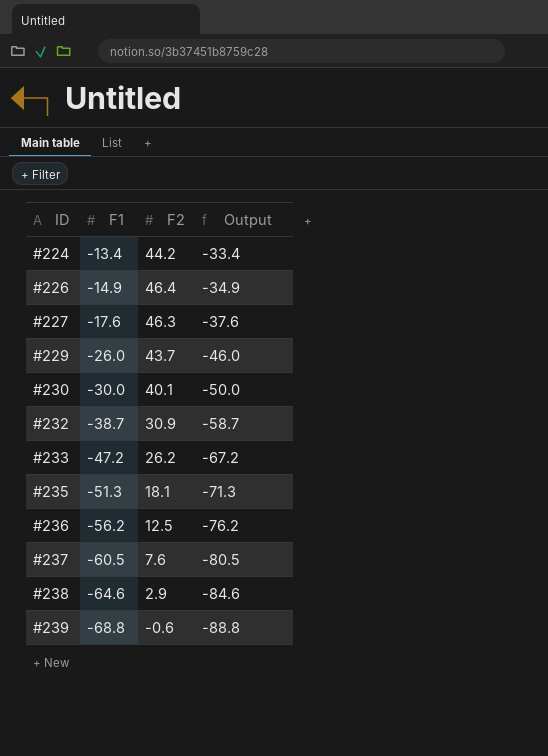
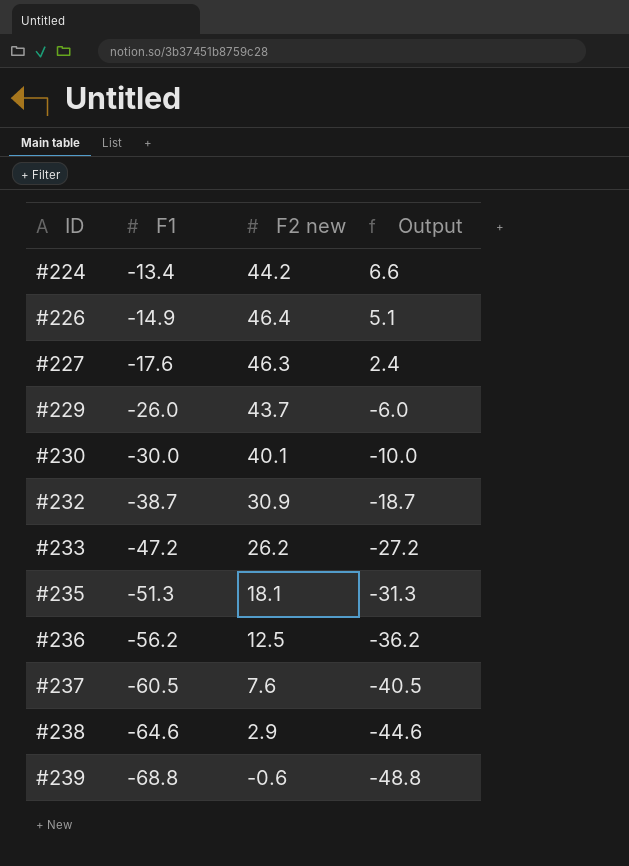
column name: F2 -> F2 new
column Output | formula: [F1] - 20 -> [F1] + 20

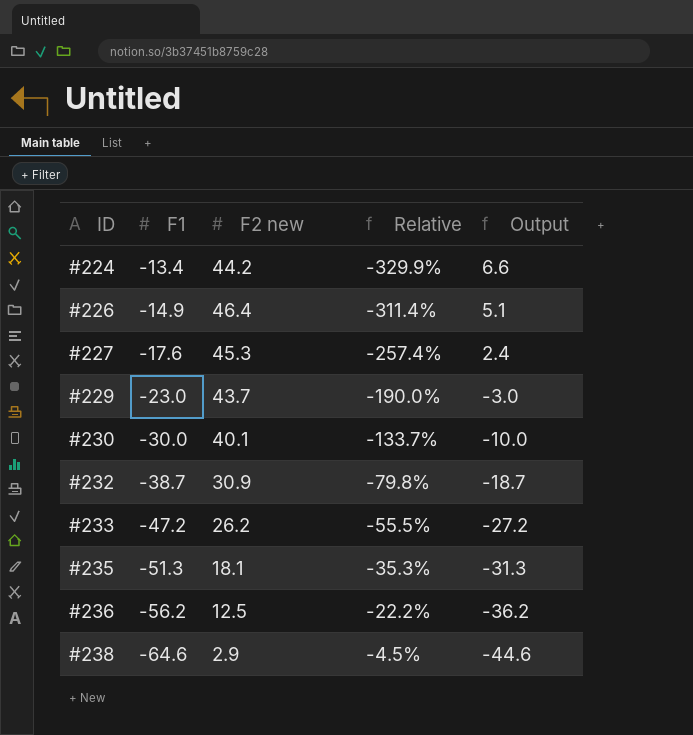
column Relative | formula: none -> [F2 new] / [F1]
row #237: -60.5 | 7.6 | -40.5 -> none
row #239: -68.8 | -0.6 | -48.8 -> none
#227 | F2 new: 46.3 -> 45.3
#229 | F1: -26.0 -> -23.0
#229 | Output: -6.0 -> -3.0

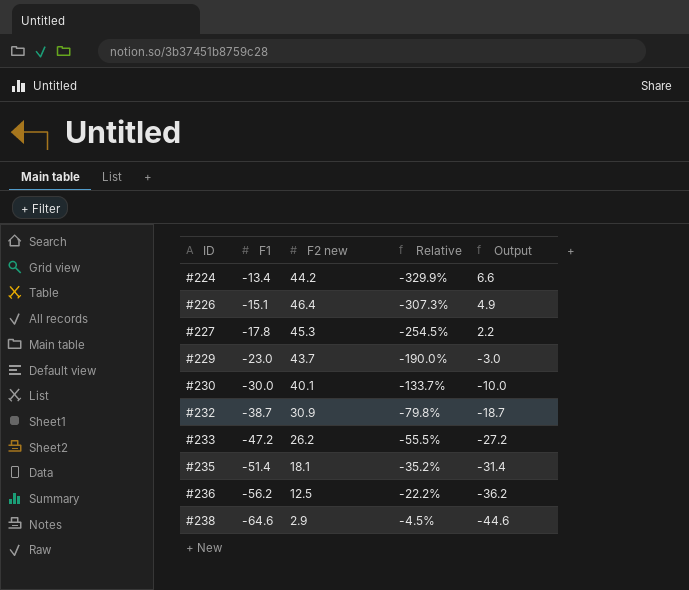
#226 | F1: -14.9 -> -15.1
#226 | Relative: -311.4% -> -307.3%
#226 | Output: 5.1 -> 4.9
#227 | F1: -17.6 -> -17.8
#227 | Relative: -257.4% -> -254.5%
#227 | Output: 2.4 -> 2.2
#235 | F1: -51.3 -> -51.4
#235 | Relative: -35.3% -> -35.2%
#235 | Output: -31.3 -> -31.4

